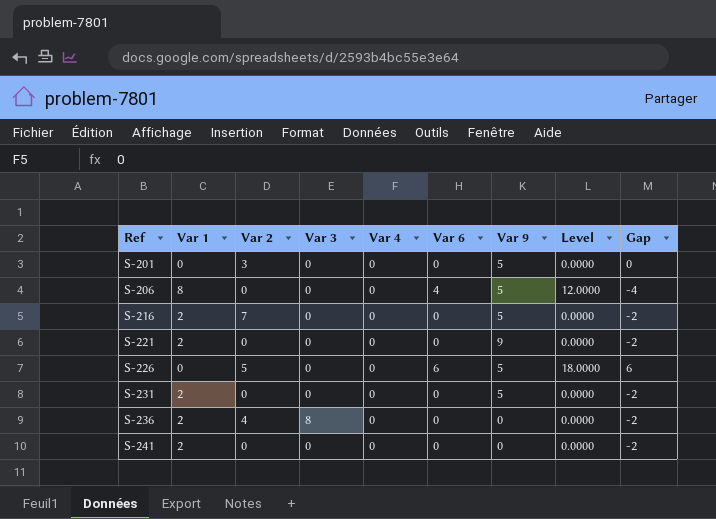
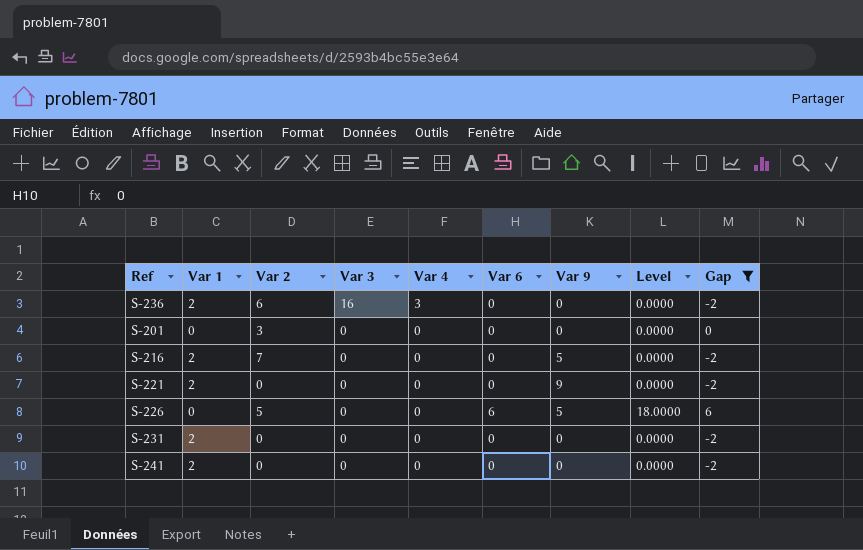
filter: none -> Gap != -4
row order: Ref ascending -> Var 3 descending
S-236 | Var 2: 4 -> 6
S-236 | Var 3: 8 -> 16
S-236 | Var 4: 0 -> 3
S-201 | Var 9: 5 -> 0
S-231 | Var 9: 5 -> 0

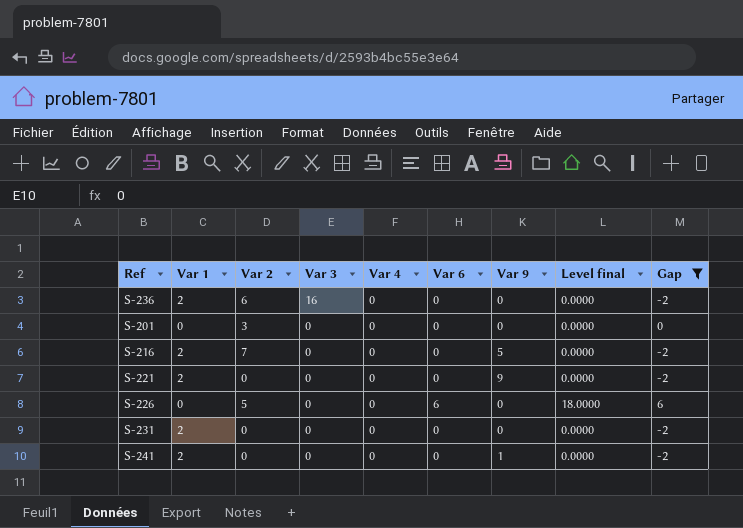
column name: Level -> Level final
S-236 | Var 4: 3 -> 0
S-226 | Var 9: 5 -> 0
S-241 | Var 9: 0 -> 1

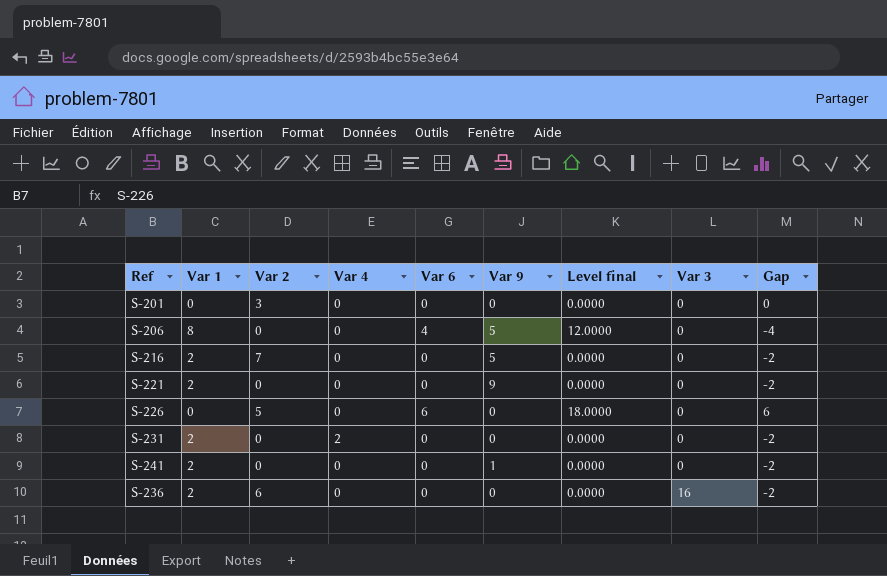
filter: Gap != -4 -> none
row order: Var 3 descending -> Var 3 ascending
column Var 3 | position: 4 -> 8
S-231 | Var 4: 0 -> 2

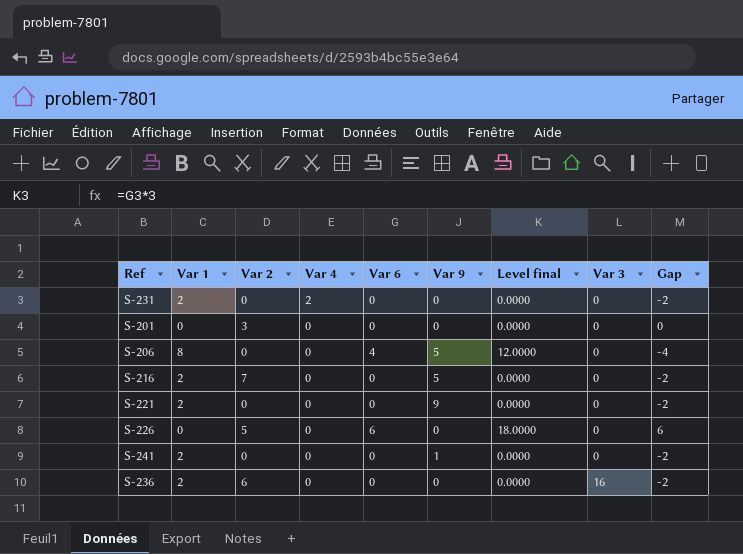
row order: Var 3 ascending -> Var 4 descending

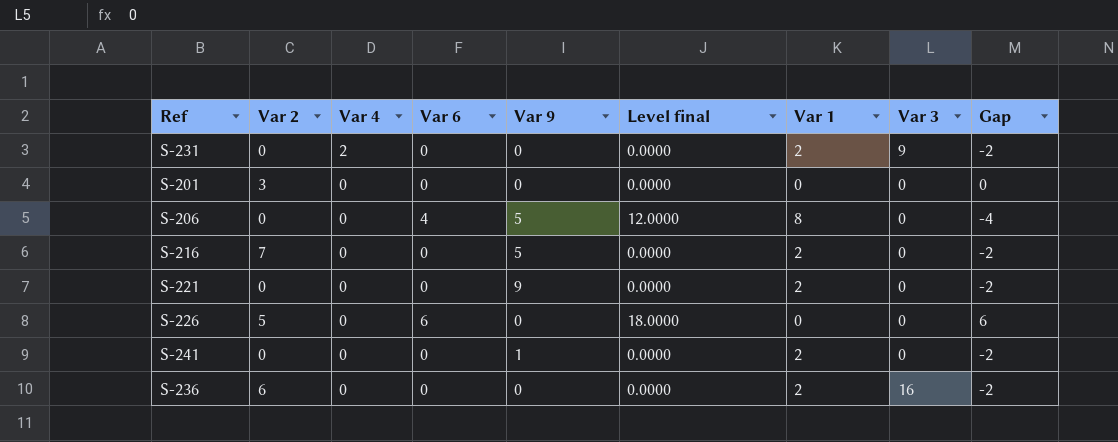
column Var 1 | position: 2 -> 7
S-231 | Var 3: 0 -> 9

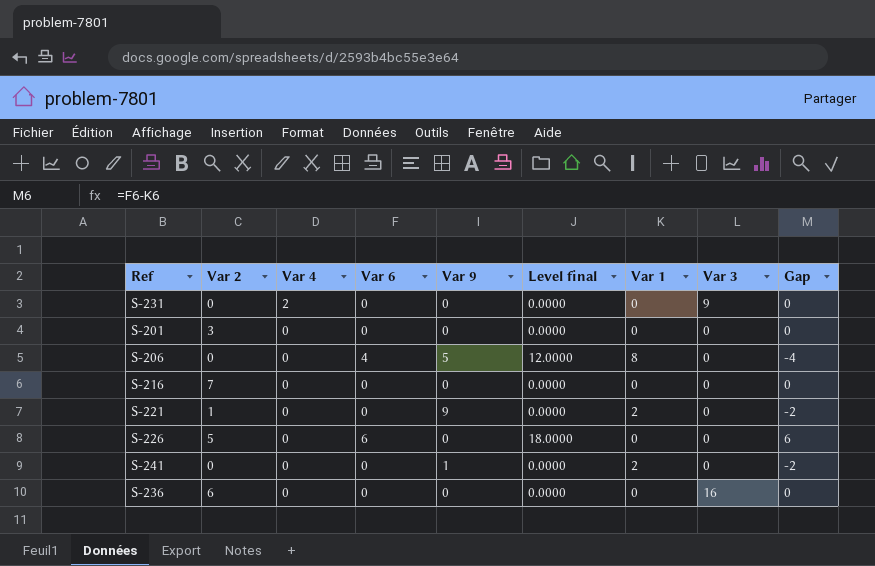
S-231 | Var 1: 2 -> 0
S-231 | Gap: -2 -> 0
S-216 | Var 9: 5 -> 0
S-216 | Var 1: 2 -> 0
S-216 | Gap: -2 -> 0
S-221 | Var 2: 0 -> 1
S-236 | Var 1: 2 -> 0
S-236 | Gap: -2 -> 0

